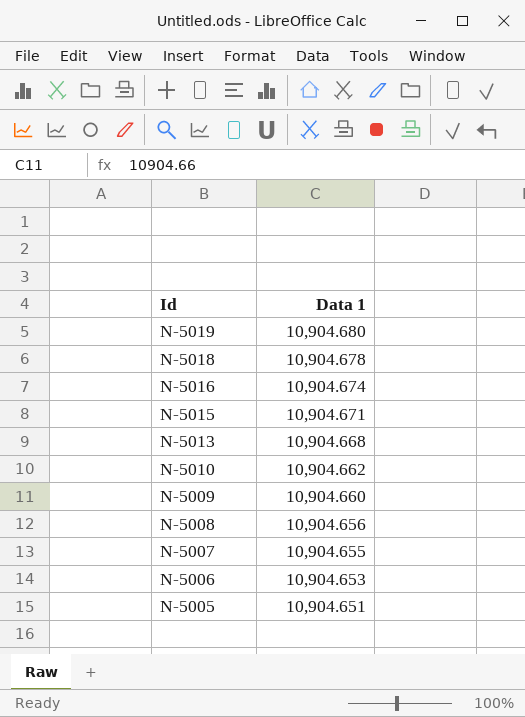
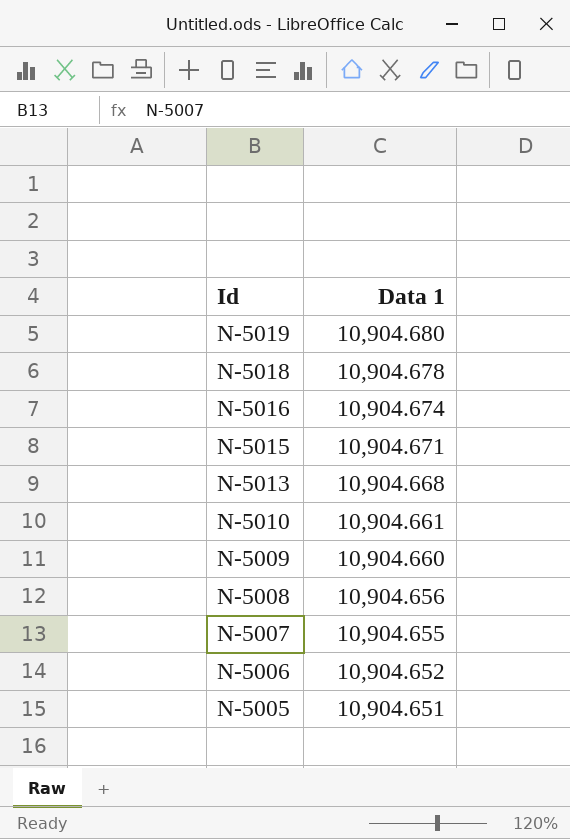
N-5010 | Data 1: 10,904.662 -> 10,904.661
N-5006 | Data 1: 10,904.653 -> 10,904.652

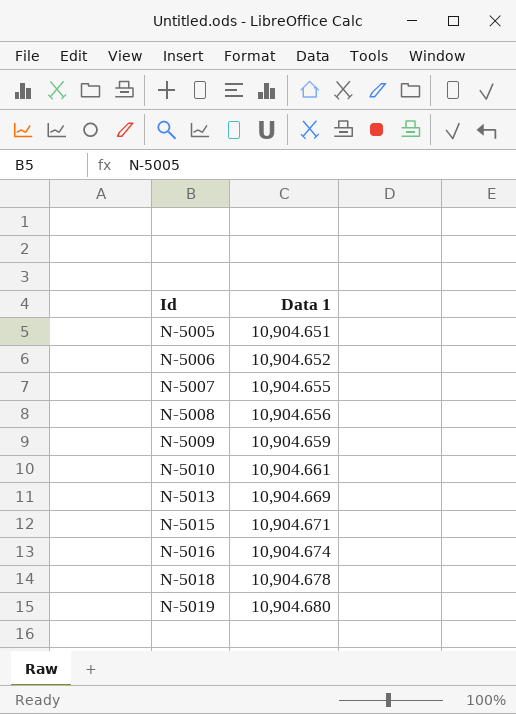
row order: Id descending -> Id ascending
N-5009 | Data 1: 10,904.660 -> 10,904.659
N-5013 | Data 1: 10,904.668 -> 10,904.669

